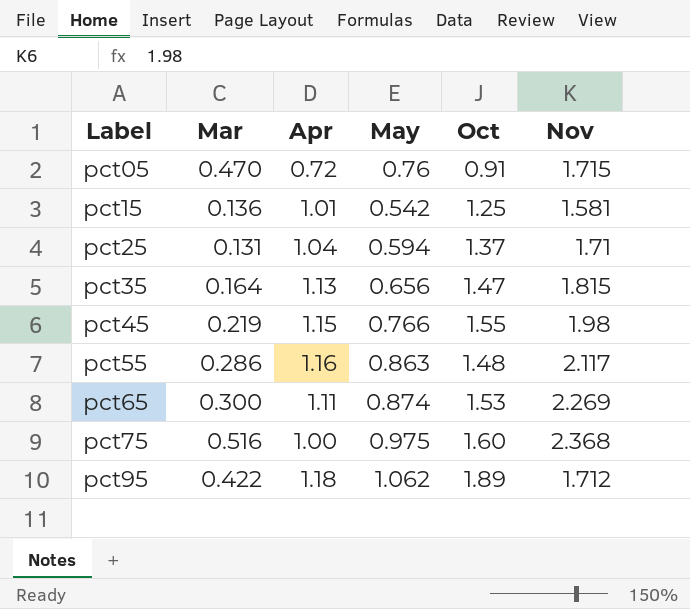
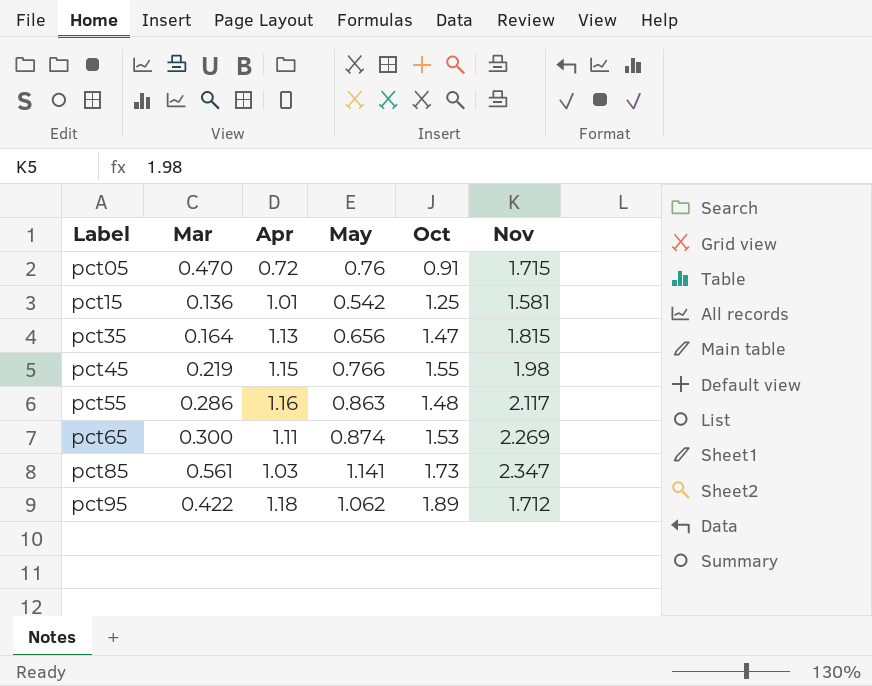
row pct25: 0.131 | 1.04 | 0.594 | 1.37 | 1.71 -> none
row pct75: 0.516 | 1.00 | 0.975 | 1.60 | 2.368 -> none
row pct85: none -> 0.561 | 1.03 | 1.141 | 1.73 | 2.347

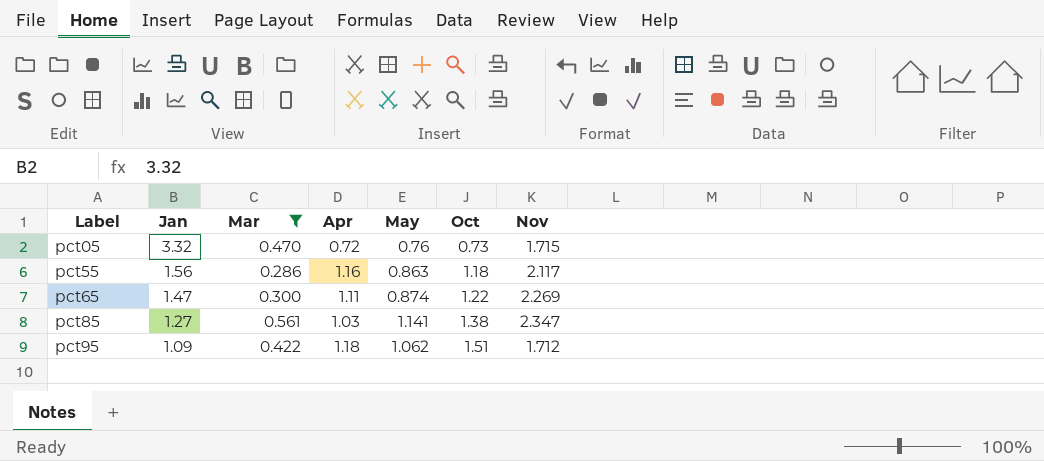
filter: none -> Mar >= 0.286
column Jan | position: none -> 2
pct05 | Oct: 0.91 -> 0.73
pct55 | Oct: 1.48 -> 1.18
pct65 | Oct: 1.53 -> 1.22
pct85 | Oct: 1.73 -> 1.38
pct95 | Oct: 1.89 -> 1.51

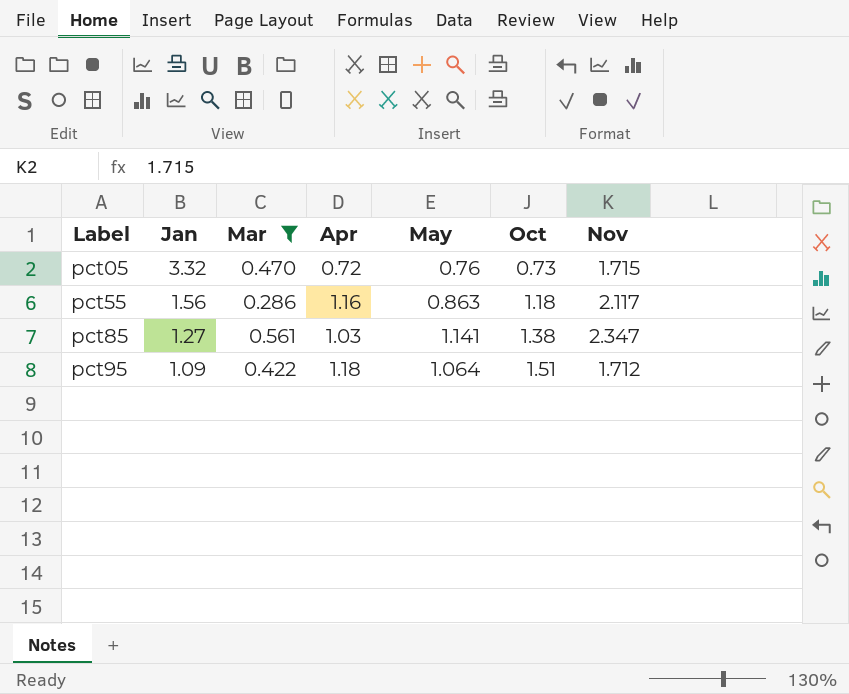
row pct65: 1.47 | 0.300 | 1.11 | 0.874 | 1.22 | 2.269 -> none
pct95 | May: 1.062 -> 1.064

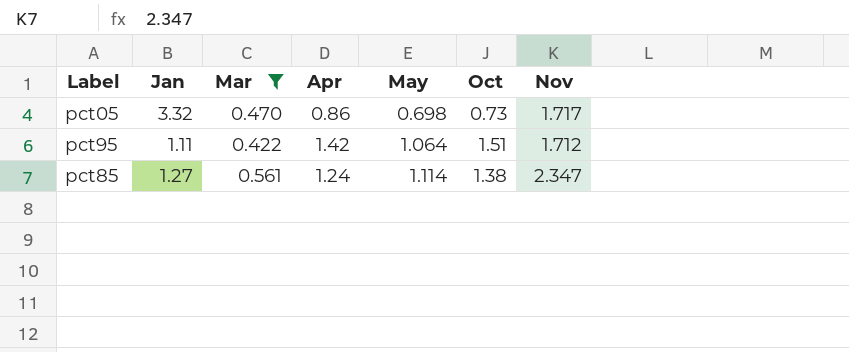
row order: Label ascending -> May ascending
row pct55: 1.56 | 0.286 | 1.16 | 0.863 | 1.18 | 2.117 -> none
pct05 | Apr: 0.72 -> 0.86
pct05 | May: 0.76 -> 0.698
pct05 | Nov: 1.715 -> 1.717
pct95 | Jan: 1.09 -> 1.11
pct95 | Apr: 1.18 -> 1.42
pct85 | Apr: 1.03 -> 1.24
pct85 | May: 1.141 -> 1.114

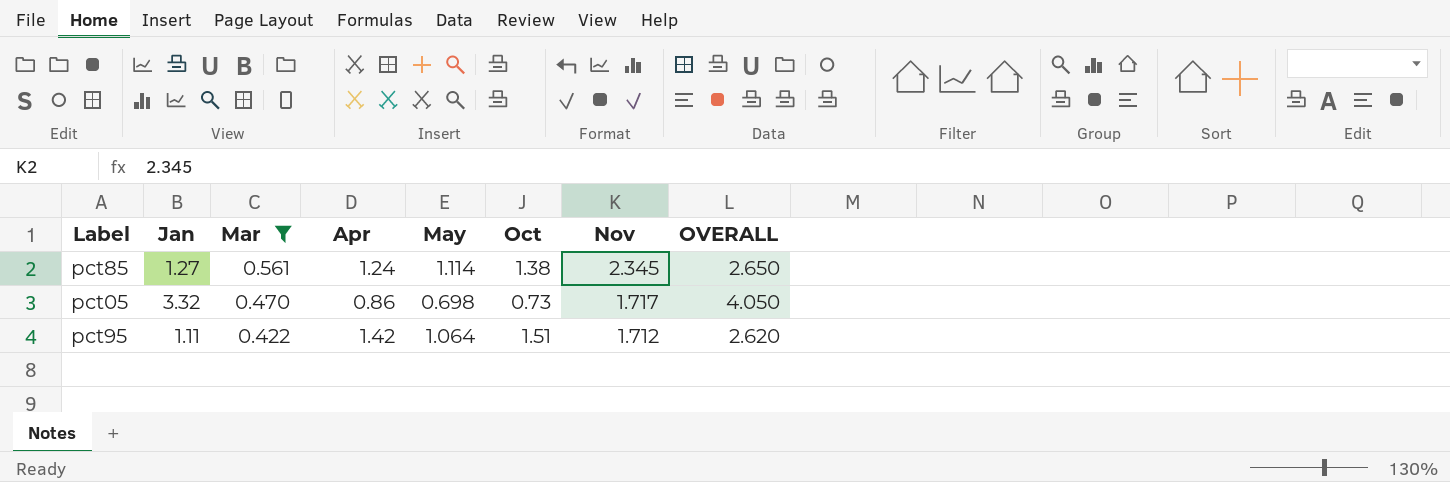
row order: May ascending -> Mar descending
column OVERALL | formula: none -> [Jan] + [Oct]
pct85 | Nov: 2.347 -> 2.345

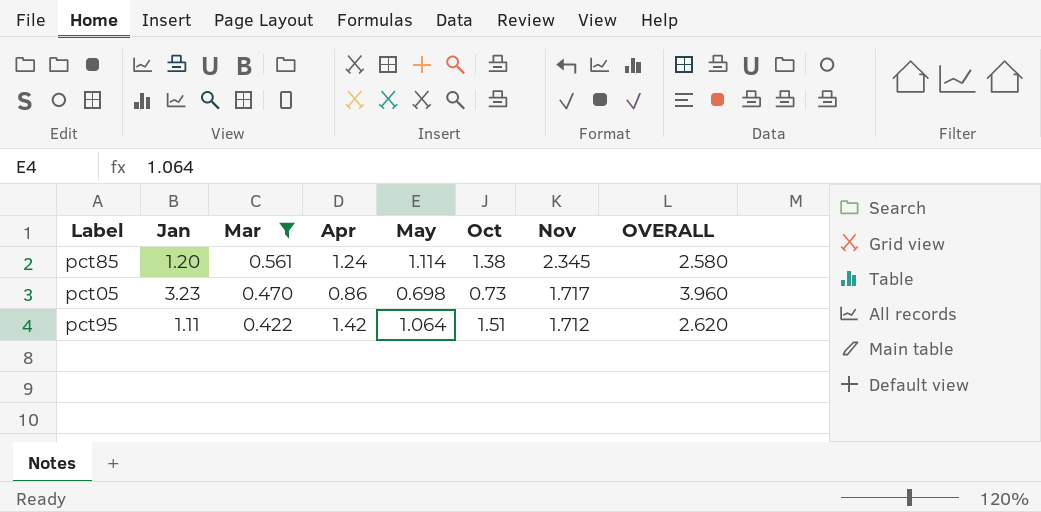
pct85 | Jan: 1.27 -> 1.20
pct85 | OVERALL: 2.650 -> 2.580
pct05 | Jan: 3.32 -> 3.23
pct05 | OVERALL: 4.050 -> 3.960

